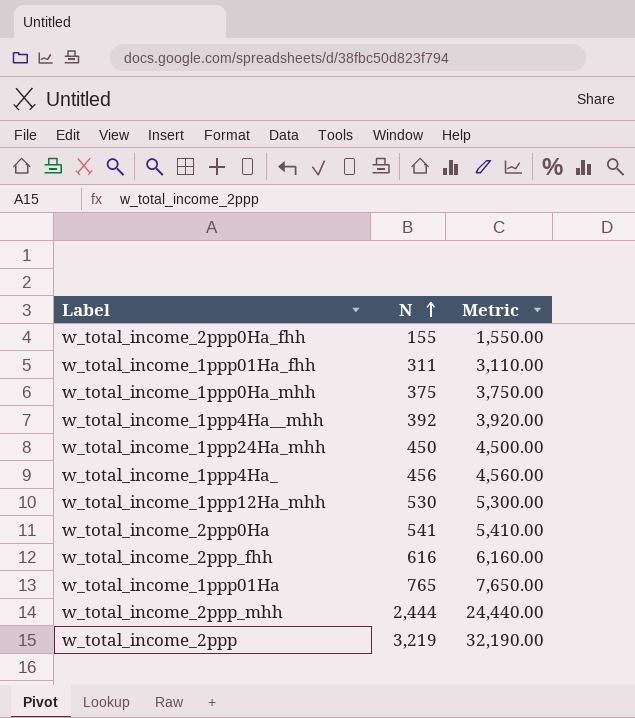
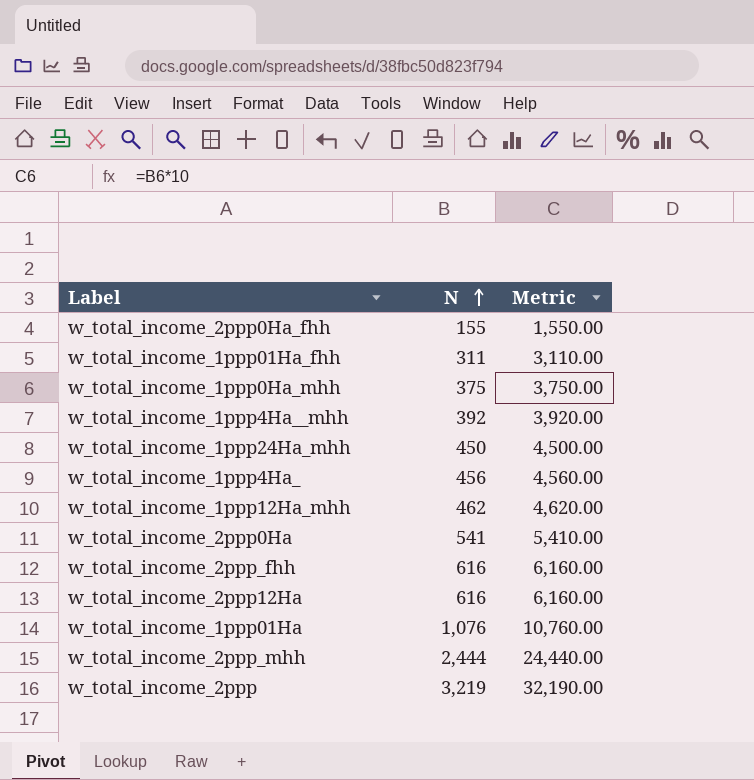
w_total_income_1ppp12Ha_mhh | N: 530 -> 462
w_total_income_1ppp12Ha_mhh | Metric: 5,300.00 -> 4,620.00
row w_total_income_2ppp12Ha: none -> 616 | 6,160.00
w_total_income_1ppp01Ha | N: 765 -> 1,076
w_total_income_1ppp01Ha | Metric: 7,650.00 -> 10,760.00

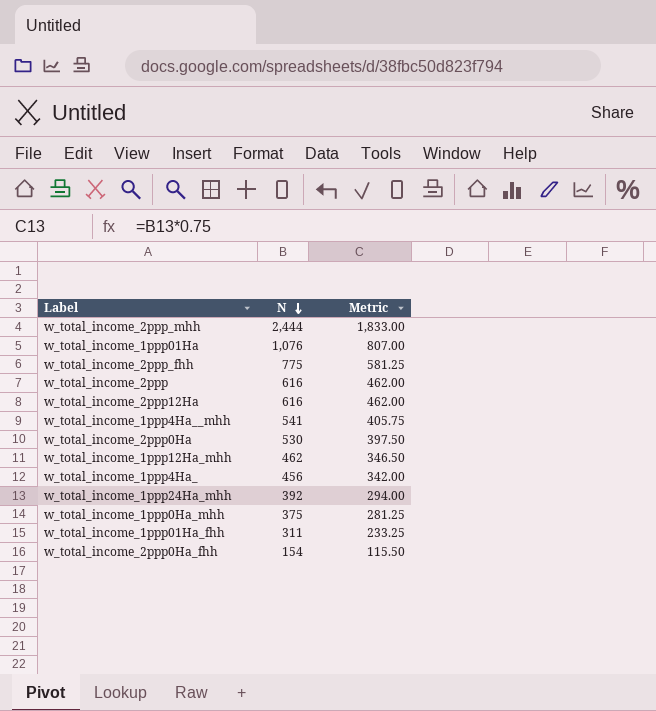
row order: N ascending -> N descending
column Metric | formula: [N] * 10 -> [N] * 0.75
w_total_income_2ppp_fhh | N: 616 -> 775
w_total_income_2ppp | N: 3,219 -> 616
w_total_income_1ppp4Ha__mhh | N: 392 -> 541
w_total_income_2ppp0Ha | N: 541 -> 530
w_total_income_1ppp24Ha_mhh | N: 450 -> 392
w_total_income_2ppp0Ha_fhh | N: 155 -> 154

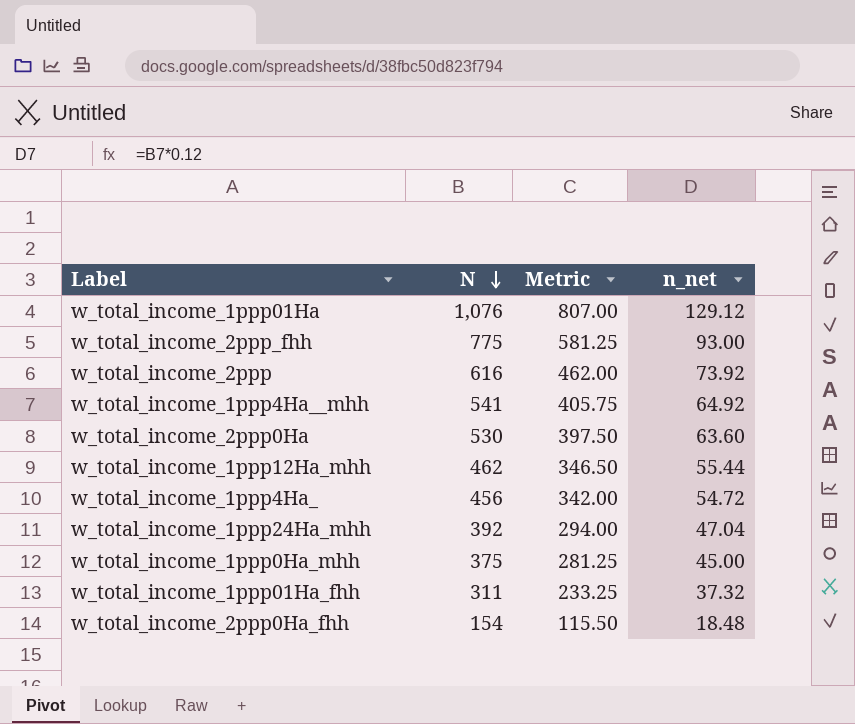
column n_net | formula: none -> [N] * 0.12
row w_total_income_2ppp_mhh: 2,444 | 1,833.00 -> none
row w_total_income_2ppp12Ha: 616 | 462.00 -> none

